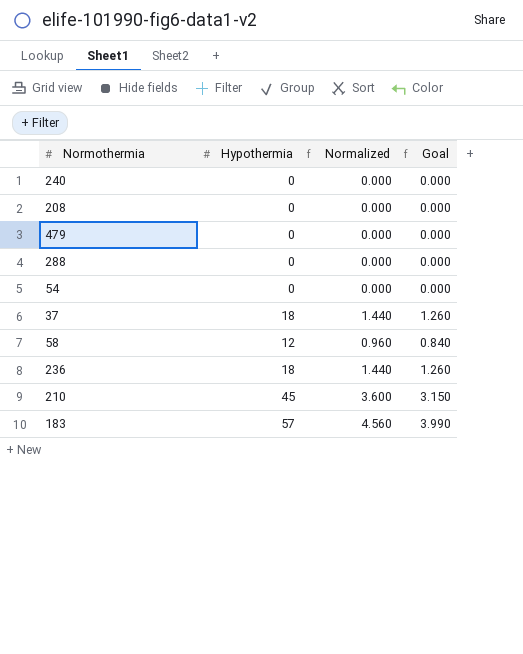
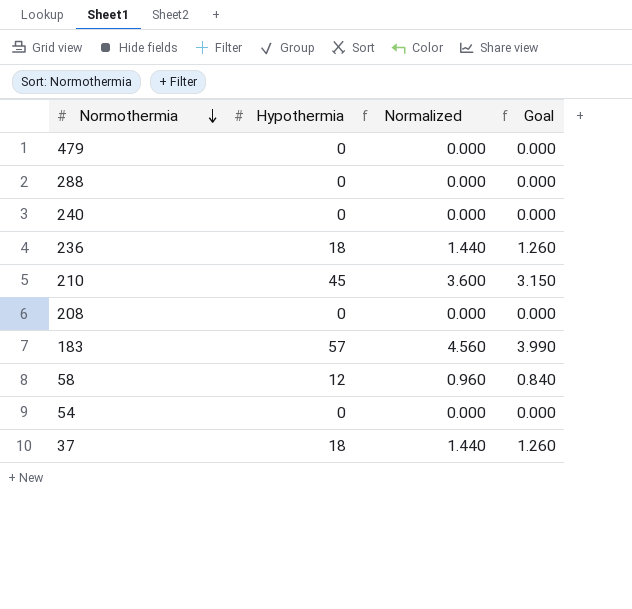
row order: none -> Normothermia descending

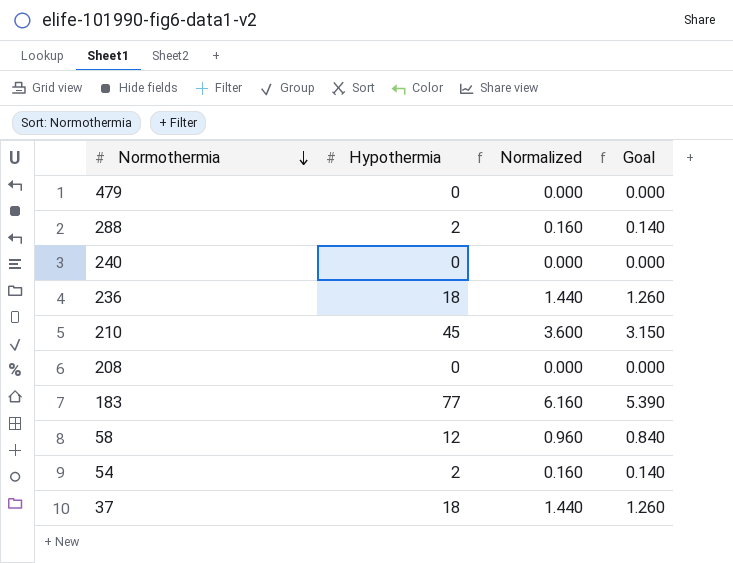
288 | Hypothermia: 0 -> 2
288 | Normalized: 0.000 -> 0.160
288 | Goal: 0.000 -> 0.140
183 | Hypothermia: 57 -> 77
183 | Normalized: 4.560 -> 6.160
183 | Goal: 3.990 -> 5.390
54 | Hypothermia: 0 -> 2
54 | Normalized: 0.000 -> 0.160
54 | Goal: 0.000 -> 0.140

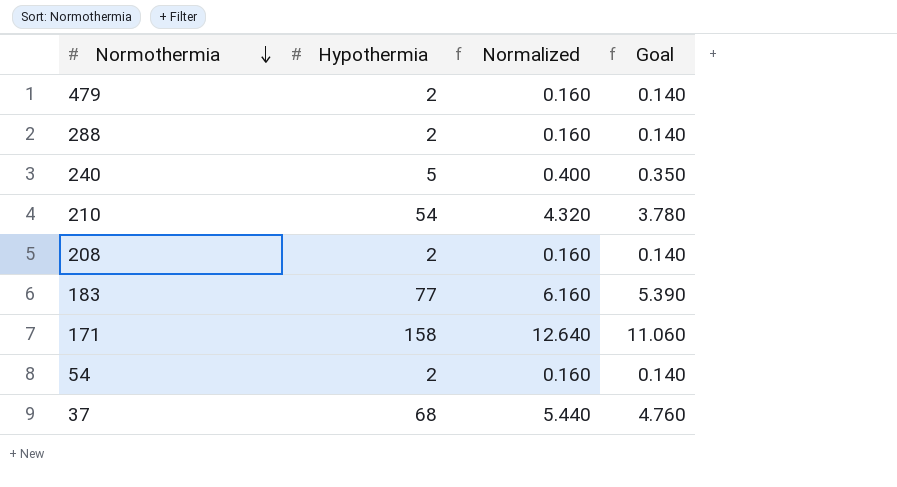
row 236: 18 | 1.440 | 1.260 -> none
row 58: 12 | 0.960 | 0.840 -> none
479 | Hypothermia: 0 -> 2
479 | Normalized: 0.000 -> 0.160
479 | Goal: 0.000 -> 0.140
240 | Hypothermia: 0 -> 5
240 | Normalized: 0.000 -> 0.400
240 | Goal: 0.000 -> 0.350
210 | Hypothermia: 45 -> 54
210 | Normalized: 3.600 -> 4.320
210 | Goal: 3.150 -> 3.780
208 | Hypothermia: 0 -> 2
208 | Normalized: 0.000 -> 0.160
208 | Goal: 0.000 -> 0.140
row 171: none -> 158 | 12.640 | 11.060
37 | Hypothermia: 18 -> 68
37 | Normalized: 1.440 -> 5.440
37 | Goal: 1.260 -> 4.760

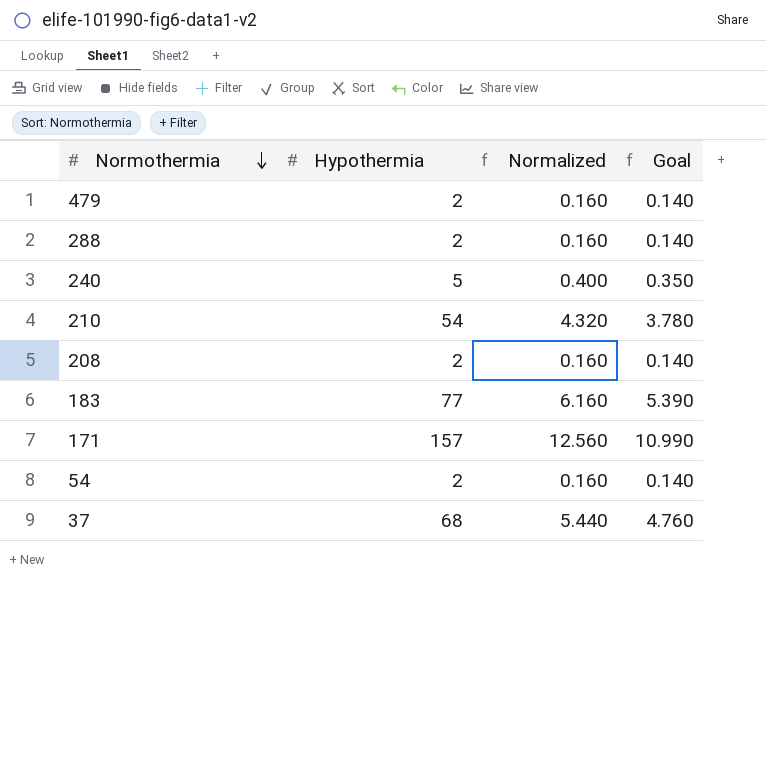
171 | Hypothermia: 158 -> 157
171 | Normalized: 12.640 -> 12.560
171 | Goal: 11.060 -> 10.990

